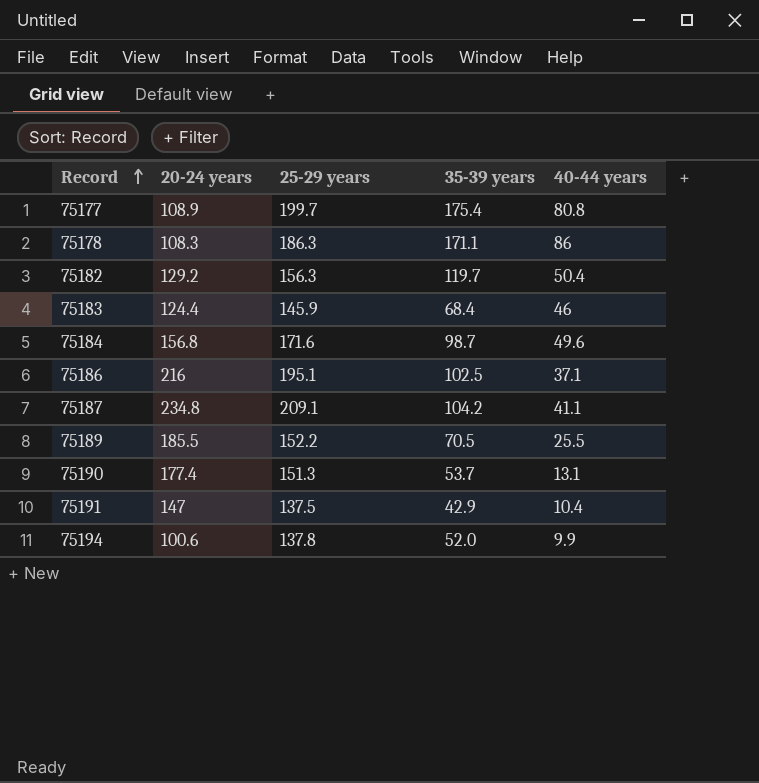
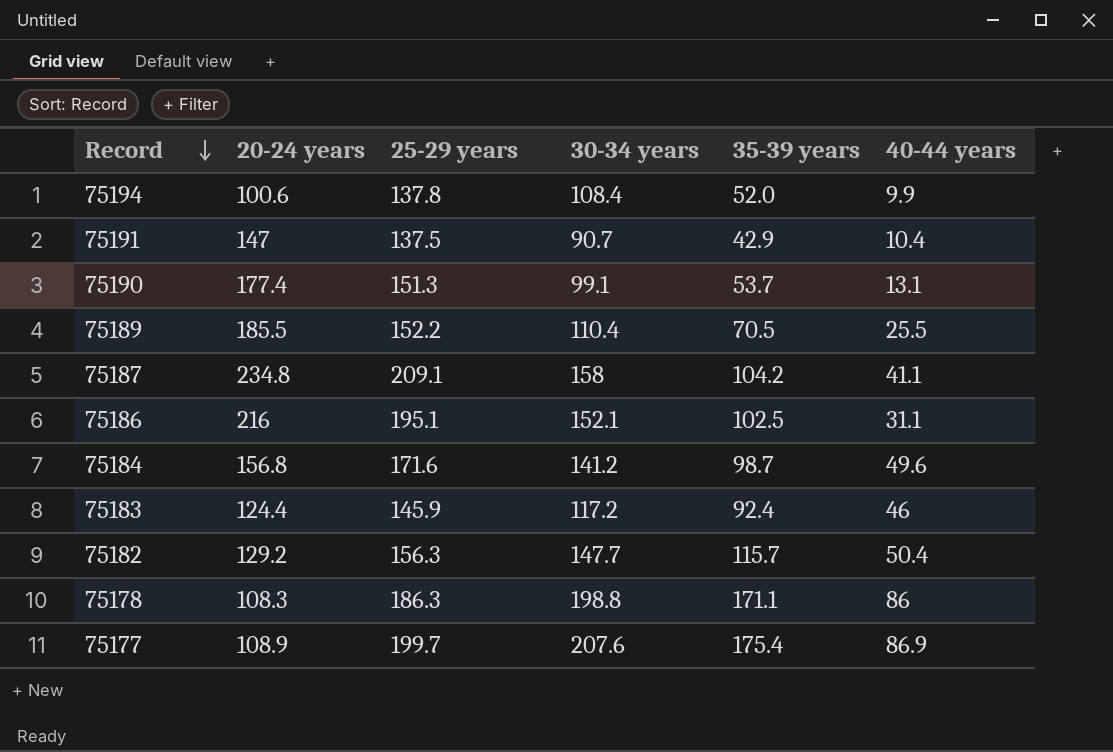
row order: Record ascending -> Record descending
column 30-34 years | position: none -> 4
75186 | 40-44 years: 37.1 -> 31.1
75183 | 35-39 years: 68.4 -> 92.4
75182 | 35-39 years: 119.7 -> 115.7
75177 | 40-44 years: 80.8 -> 86.9

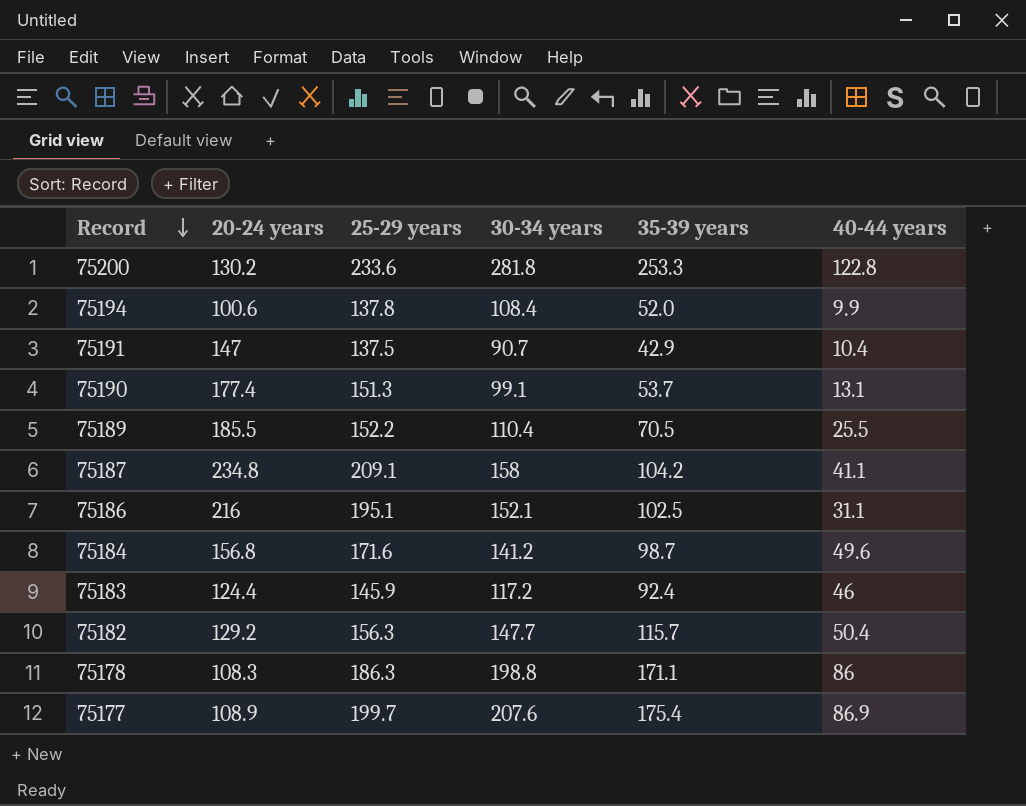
row 75200: none -> 130.2 | 233.6 | 281.8 | 253.3 | 122.8

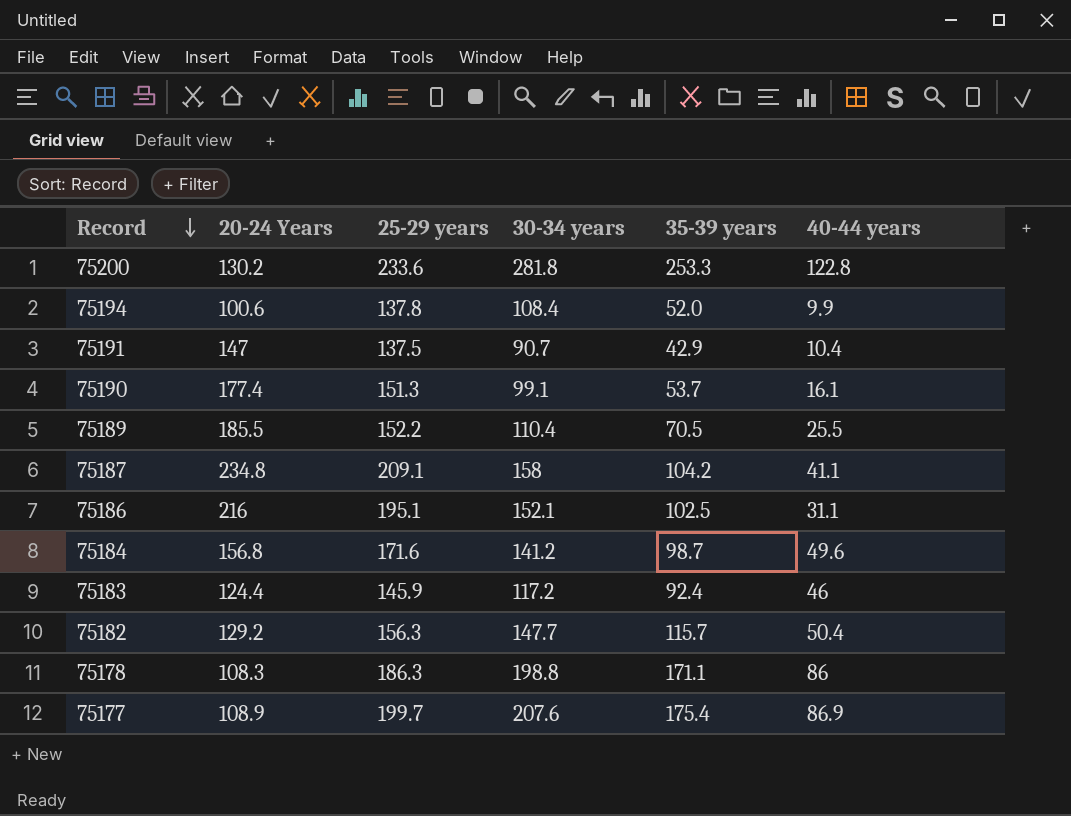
column name: 20-24 years -> 20-24 Years
75190 | 40-44 years: 13.1 -> 16.1

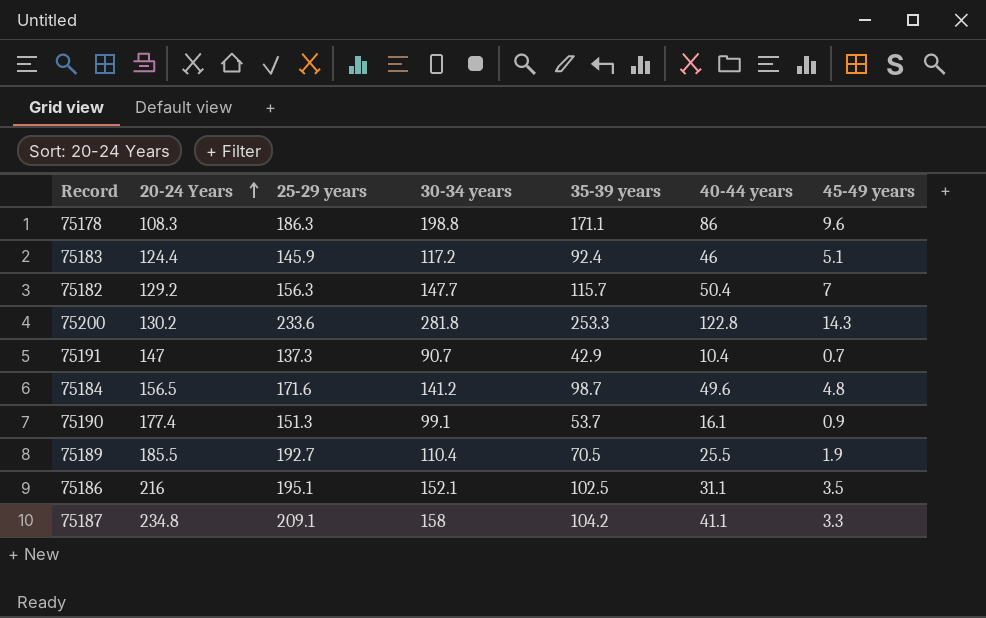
row order: Record descending -> 20-24 Years ascending
column 45-49 years | position: none -> 7
row 75194: 100.6 | 137.8 | 108.4 | 52.0 | 9.9 -> none
row 75177: 108.9 | 199.7 | 207.6 | 175.4 | 86.9 -> none
75191 | 25-29 years: 137.5 -> 137.3
75184 | 20-24 Years: 156.8 -> 156.5
75189 | 25-29 years: 152.2 -> 192.7

